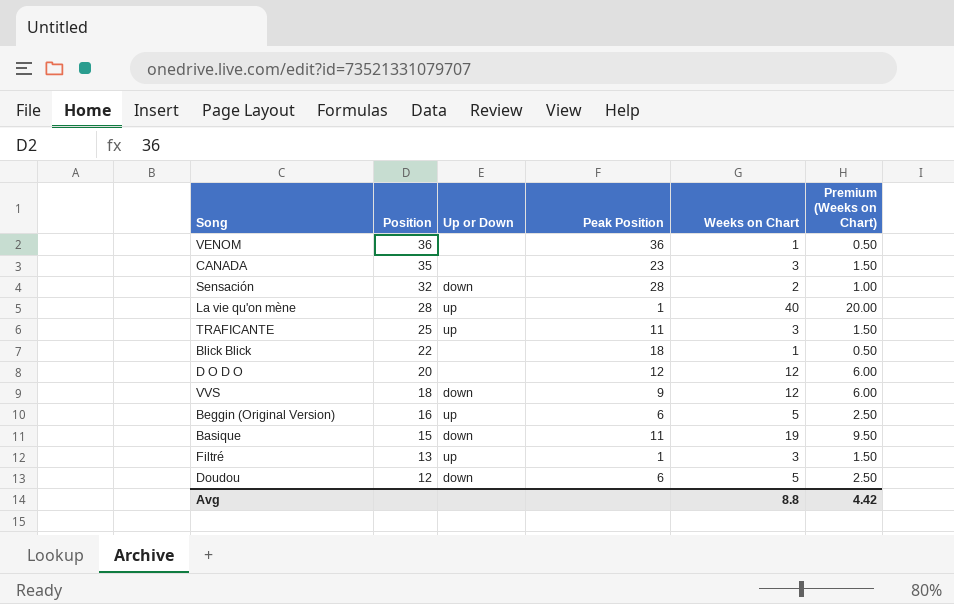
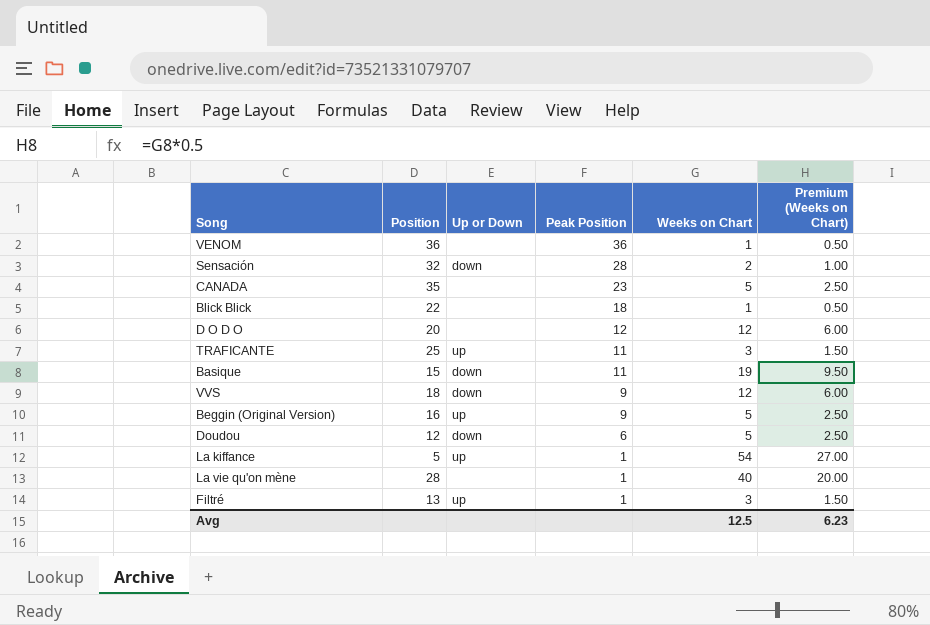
row order: Position descending -> Peak Position descending
CANADA | Weeks on Chart: 3 -> 5
CANADA | Premium (Weeks on Chart): 1.50 -> 2.50
Beggin (Original Version) | Peak Position: 6 -> 9
row La kiffance: none -> 5 | up | 1 | 54 | 27.00
La vie qu'on mène | Up or Down: up -> none
Avg | Weeks on Chart: 8.8 -> 12.5
Avg | Premium (Weeks on Chart): 4.42 -> 6.23

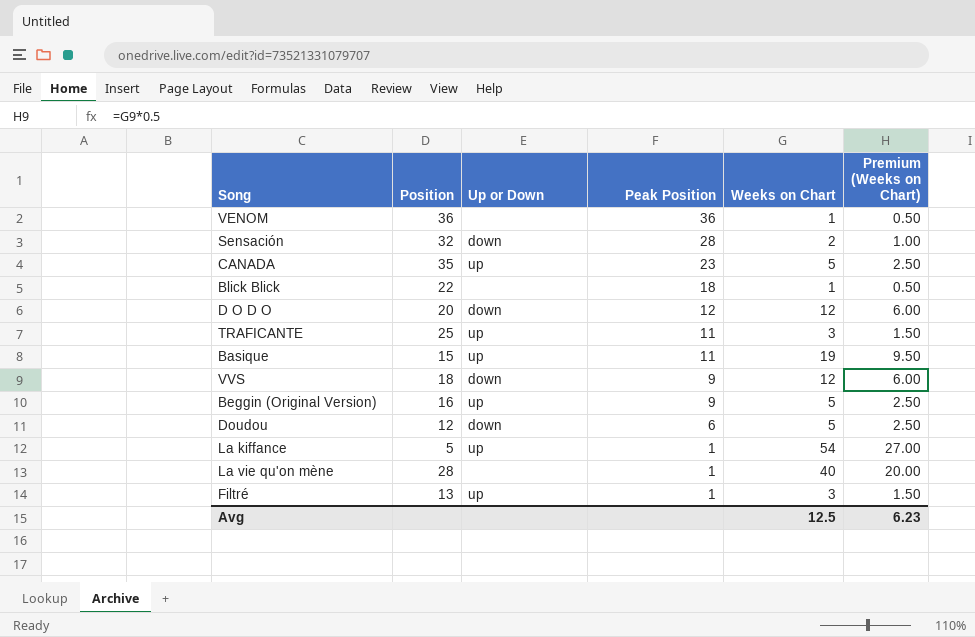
CANADA | Up or Down: none -> up
D O D O | Up or Down: none -> down
Basique | Up or Down: down -> up

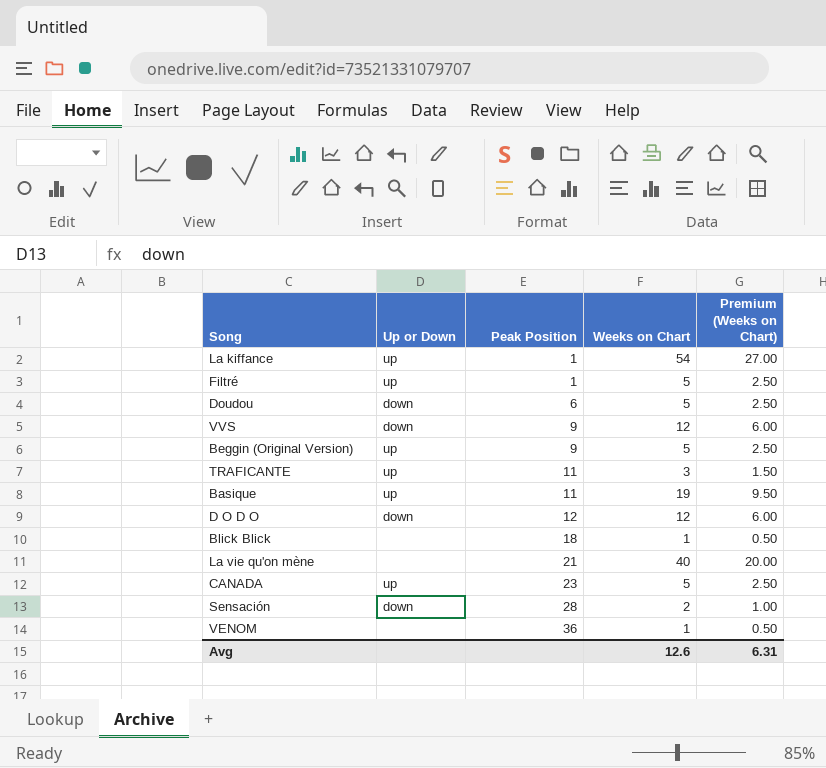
row order: Peak Position descending -> Peak Position ascending
column Position | position: 2 -> none
Filtré | Weeks on Chart: 3 -> 5
Filtré | Premium (Weeks on Chart): 1.50 -> 2.50
La vie qu'on mène | Peak Position: 1 -> 21
Avg | Weeks on Chart: 12.5 -> 12.6
Avg | Premium (Weeks on Chart): 6.23 -> 6.31

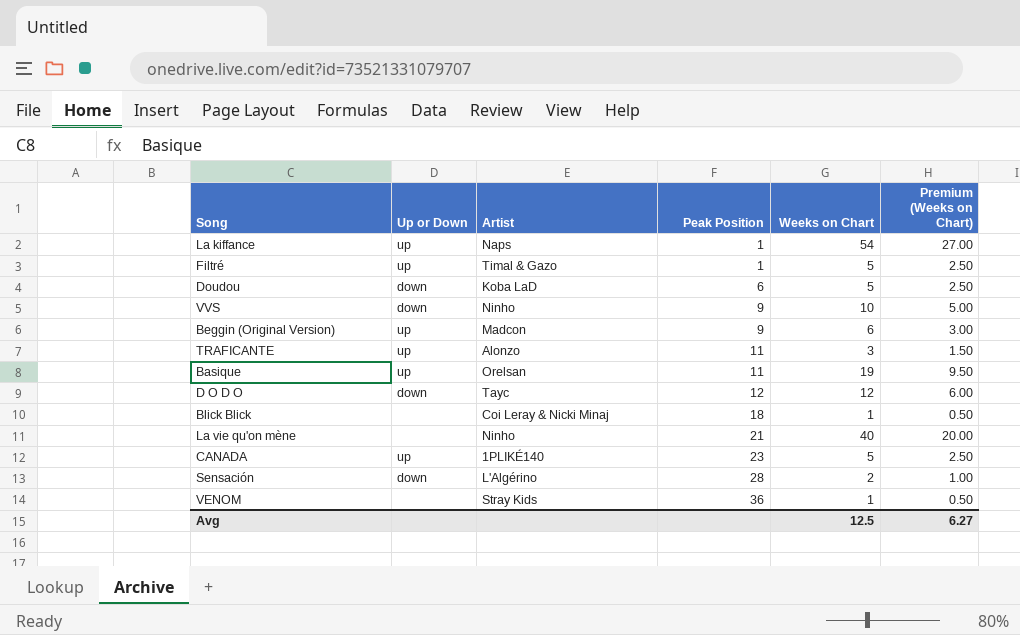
column Artist | position: none -> 3
VVS | Weeks on Chart: 12 -> 10
VVS | Premium (Weeks on Chart): 6.00 -> 5.00
Beggin (Original Version) | Weeks on Chart: 5 -> 6
Beggin (Original Version) | Premium (Weeks on Chart): 2.50 -> 3.00
Avg | Weeks on Chart: 12.6 -> 12.5
Avg | Premium (Weeks on Chart): 6.31 -> 6.27

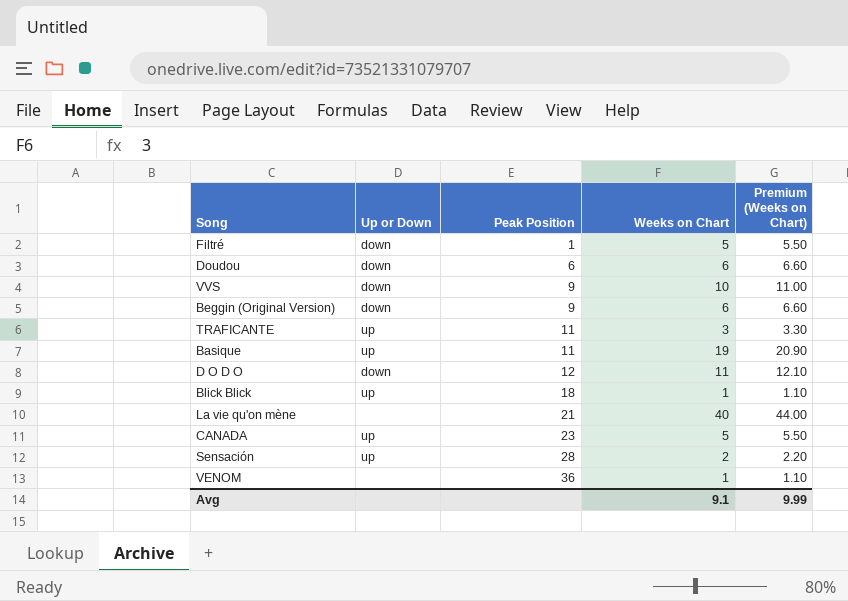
column Artist | position: 3 -> none
column Premium (Weeks on Chart) | formula: [Weeks on Chart] * 0.5 -> [Weeks on Chart] * 1.1
row La kiffance: up | Naps | 1 | 54 | 27.00 -> none
Filtré | Up or Down: up -> down
Doudou | Weeks on Chart: 5 -> 6
Beggin (Original Version) | Up or Down: up -> down
D O D O | Weeks on Chart: 12 -> 11
Blick Blick | Up or Down: none -> up
Sensación | Up or Down: down -> up
Avg | Weeks on Chart: 12.5 -> 9.1
Avg | Premium (Weeks on Chart): 6.27 -> 9.99

